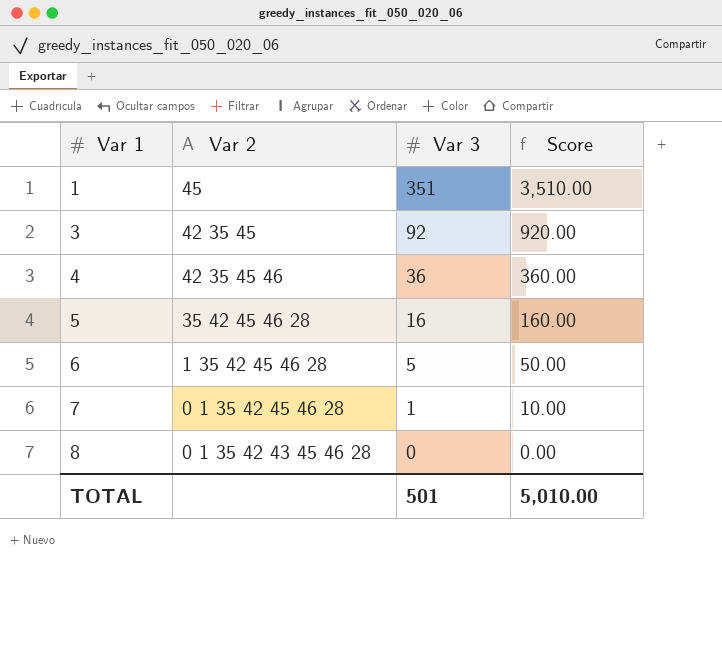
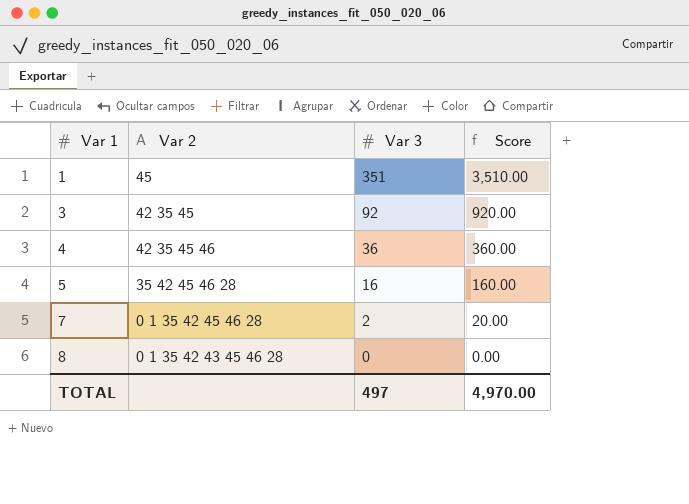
row 6: 1 35 42 45 46 28 | 5 | 50.00 -> none
7 | Var 3: 1 -> 2
7 | Score: 10.00 -> 20.00
TOTAL | Var 3: 501 -> 497
TOTAL | Score: 5,010.00 -> 4,970.00

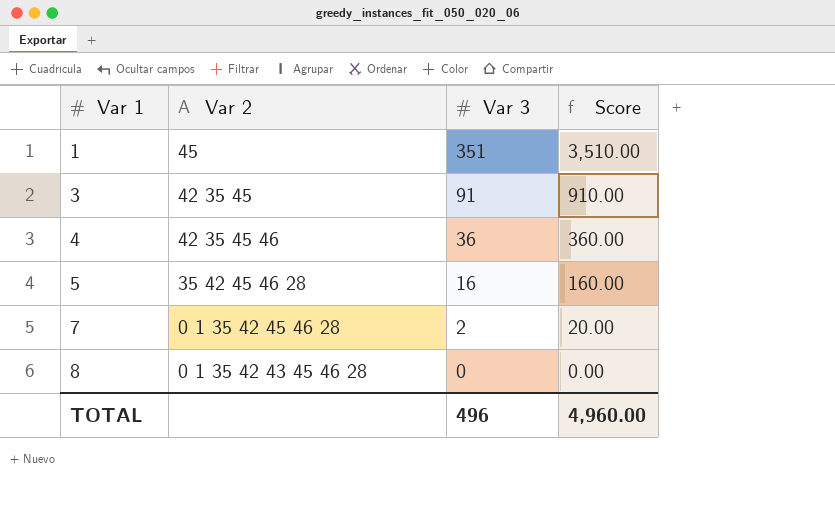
3 | Var 3: 92 -> 91
3 | Score: 920.00 -> 910.00
TOTAL | Var 3: 497 -> 496
TOTAL | Score: 4,970.00 -> 4,960.00

